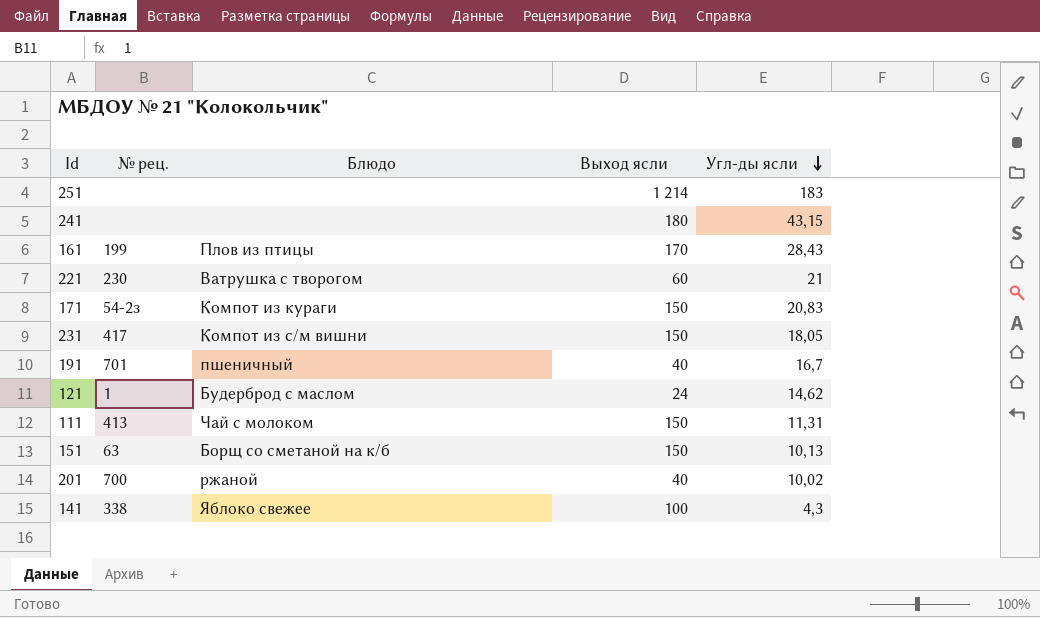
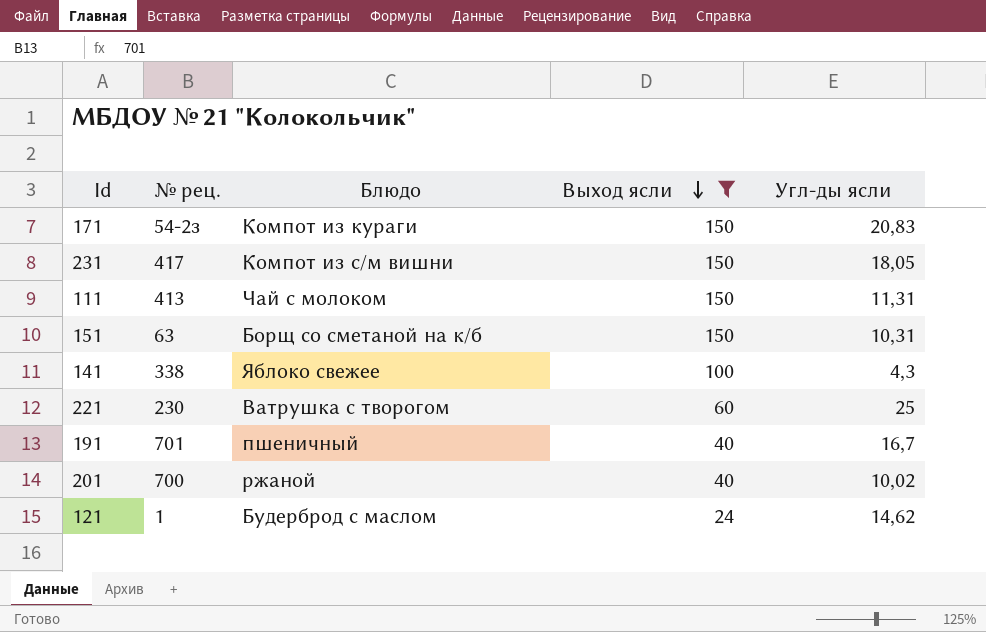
filter: none -> Выход ясли <= 150
row order: Угл-ды ясли descending -> Выход ясли descending
151 | Угл-ды ясли: 10,13 -> 10,31
221 | Угл-ды ясли: 21 -> 25

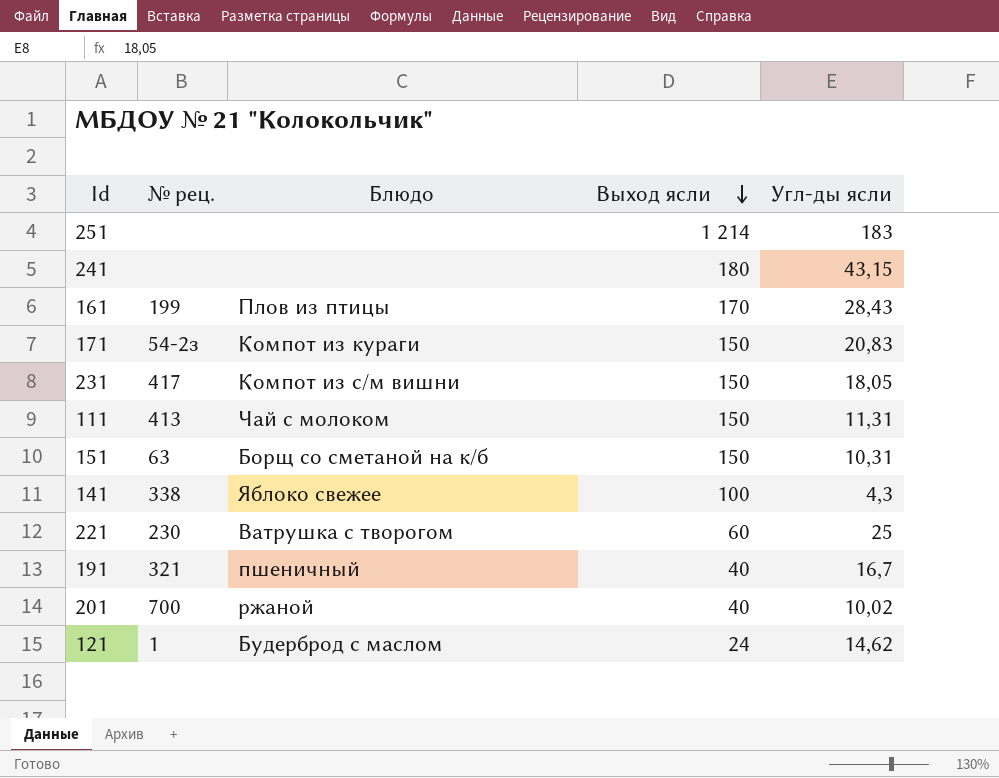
filter: Выход ясли <= 150 -> none
191 | № рец.: 701 -> 321

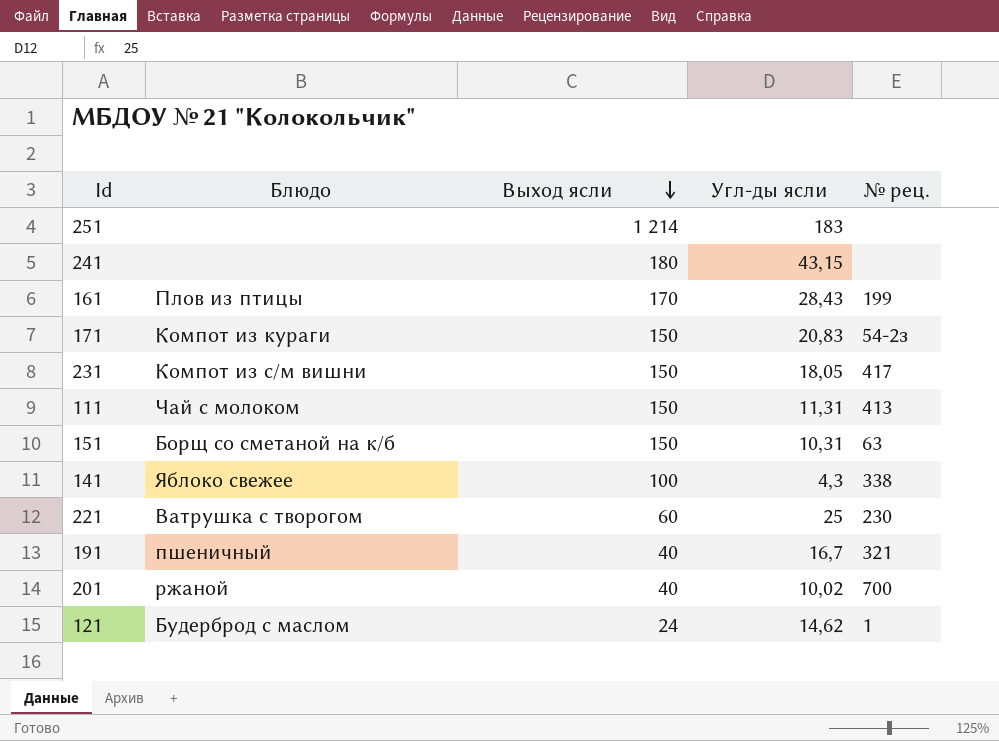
column № рец. | position: 2 -> 5

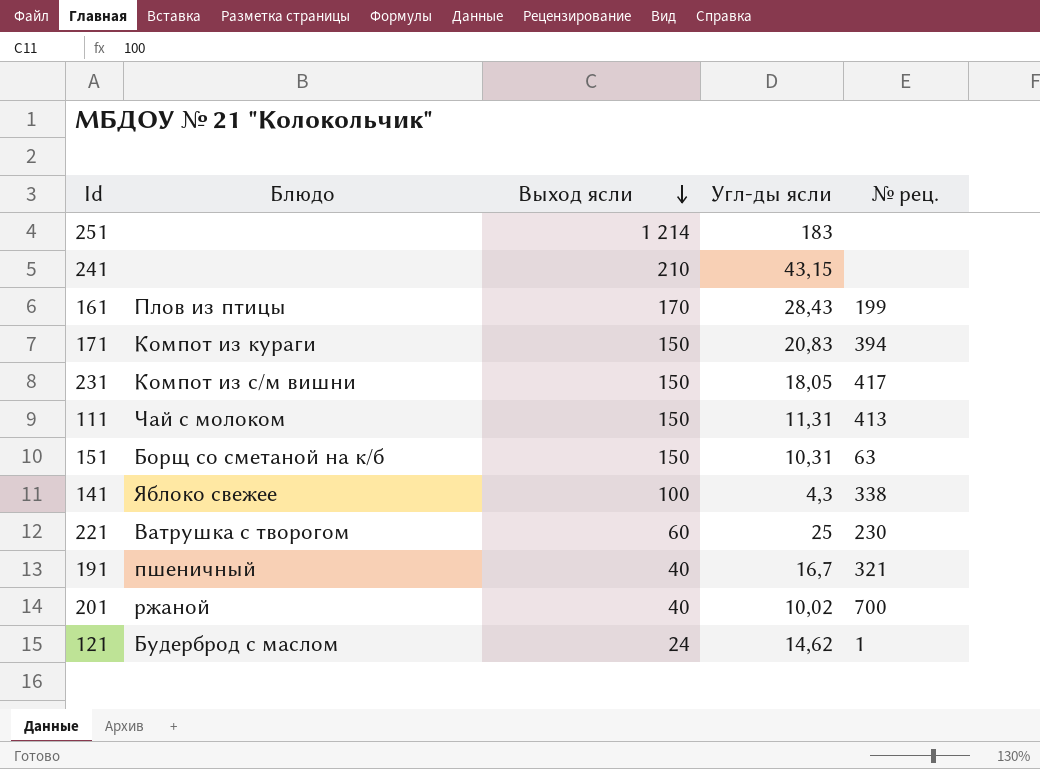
241 | Выход ясли: 180 -> 210
171 | № рец.: 54-2з -> 394

